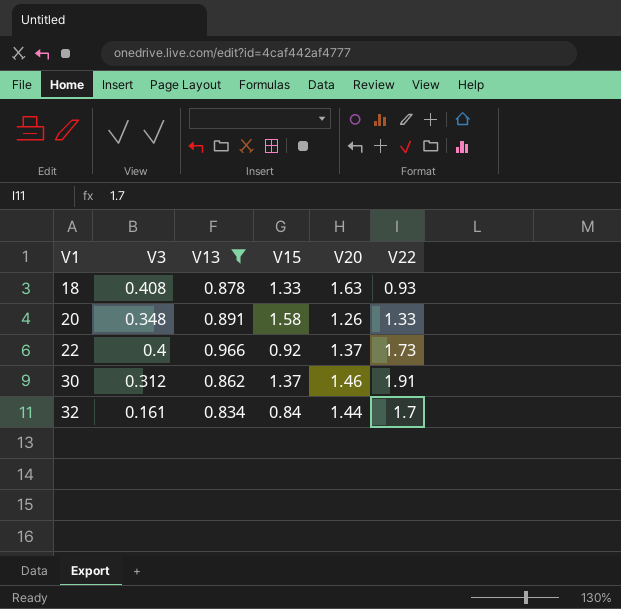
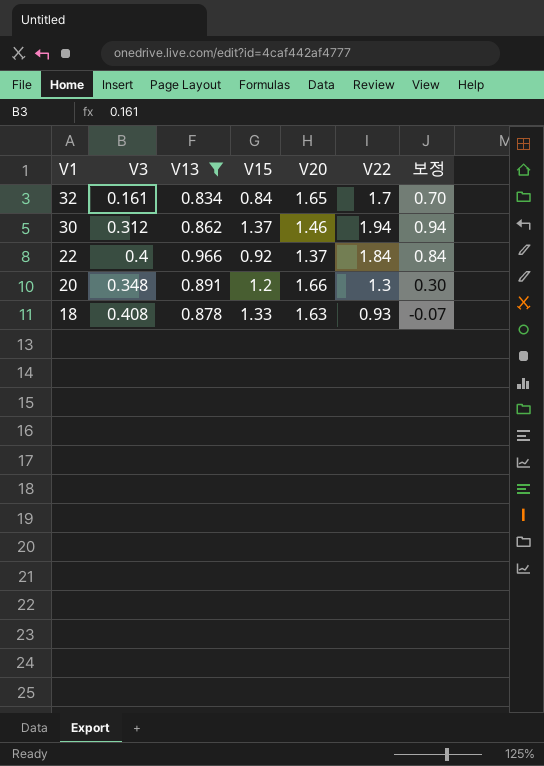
row order: V1 ascending -> V1 descending
column 보정 | formula: none -> [V22] - 1
32 | V20: 1.44 -> 1.65
30 | V22: 1.91 -> 1.94
22 | V22: 1.73 -> 1.84
20 | V15: 1.58 -> 1.2
20 | V20: 1.26 -> 1.66
20 | V22: 1.33 -> 1.3

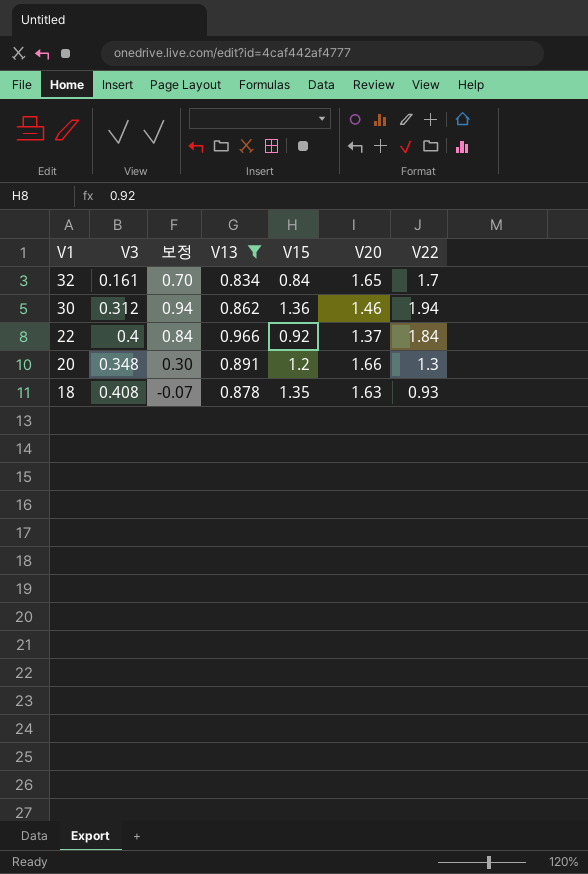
column 보정 | position: 7 -> 3
30 | V15: 1.37 -> 1.36
18 | V15: 1.33 -> 1.35

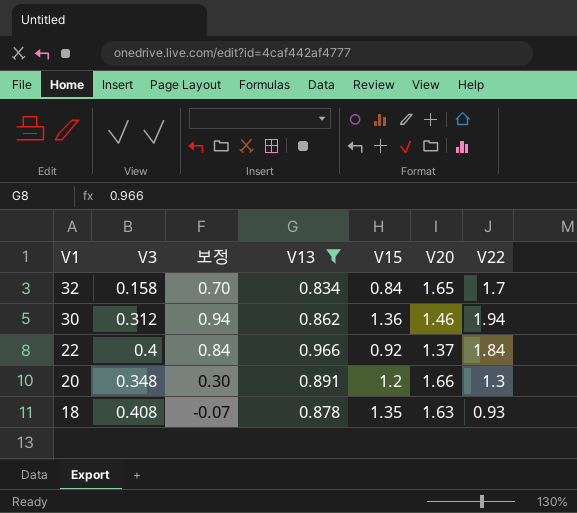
32 | V3: 0.161 -> 0.158

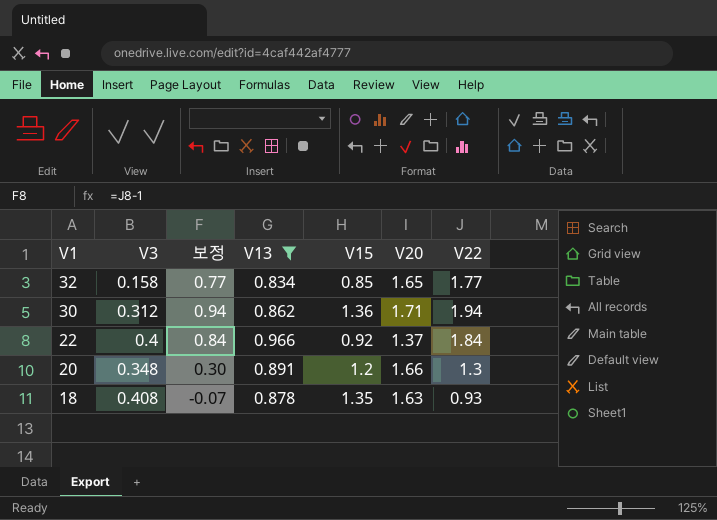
32 | 보정: 0.70 -> 0.77
32 | V15: 0.84 -> 0.85
32 | V22: 1.7 -> 1.77
30 | V20: 1.46 -> 1.71

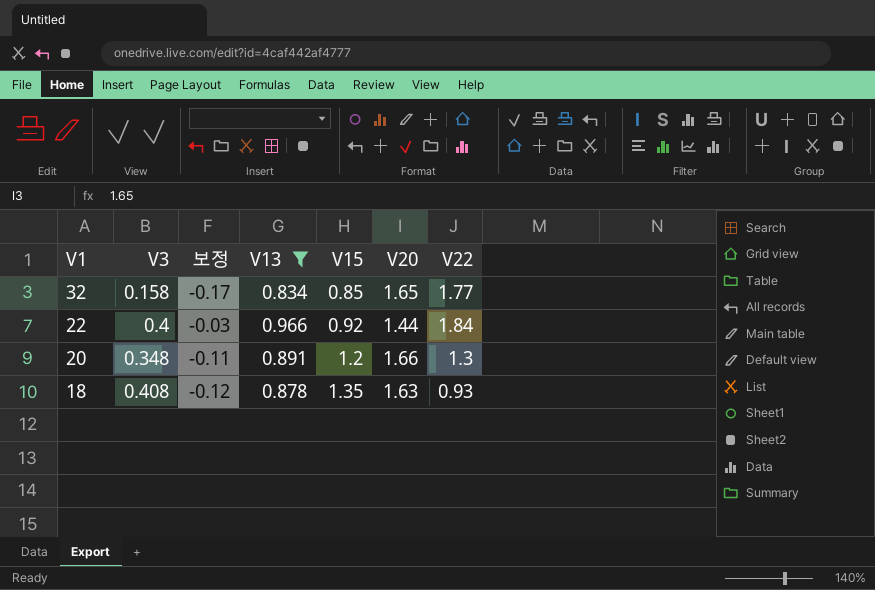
column 보정 | formula: [V22] - 1 -> [V13] - 1
row 30: 0.312 | 0.94 | 0.862 | 1.36 | 1.71 | 1.94 -> none
22 | V20: 1.37 -> 1.44

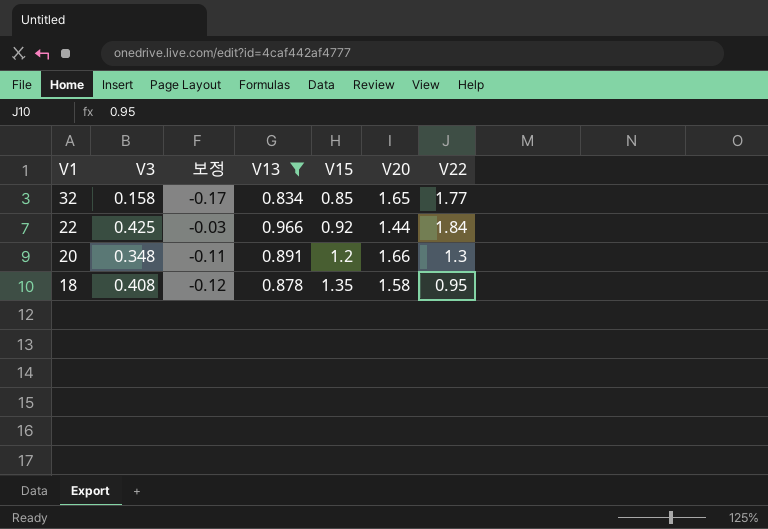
22 | V3: 0.4 -> 0.425
18 | V20: 1.63 -> 1.58
18 | V22: 0.93 -> 0.95

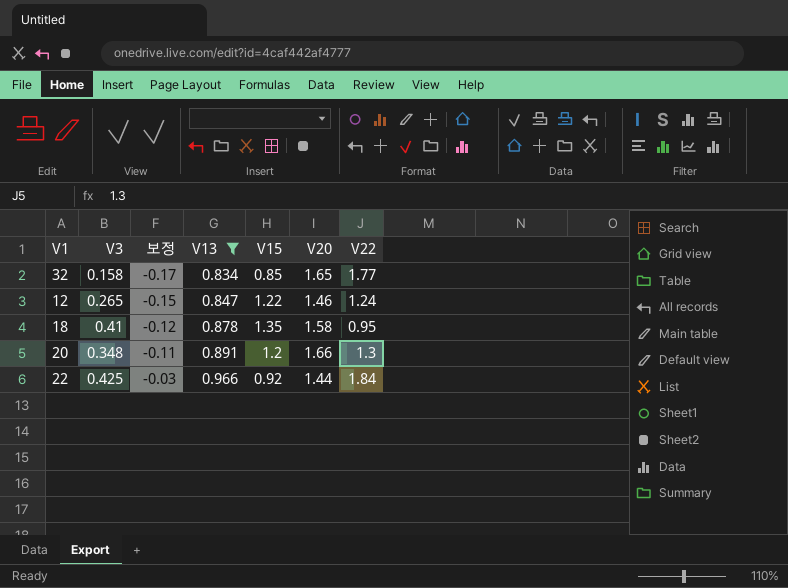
row order: V1 descending -> 보정 ascending
row 12: none -> 0.265 | -0.15 | 0.847 | 1.22 | 1.46 | 1.24
18 | V3: 0.408 -> 0.41

